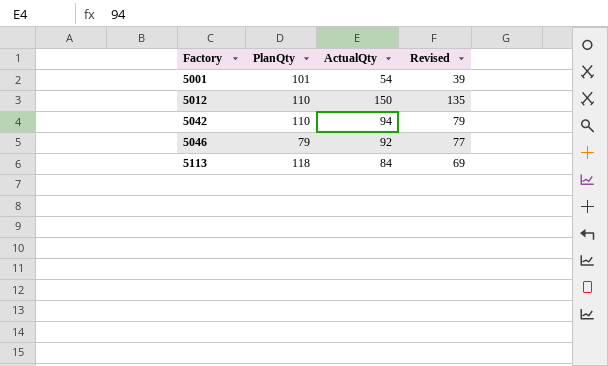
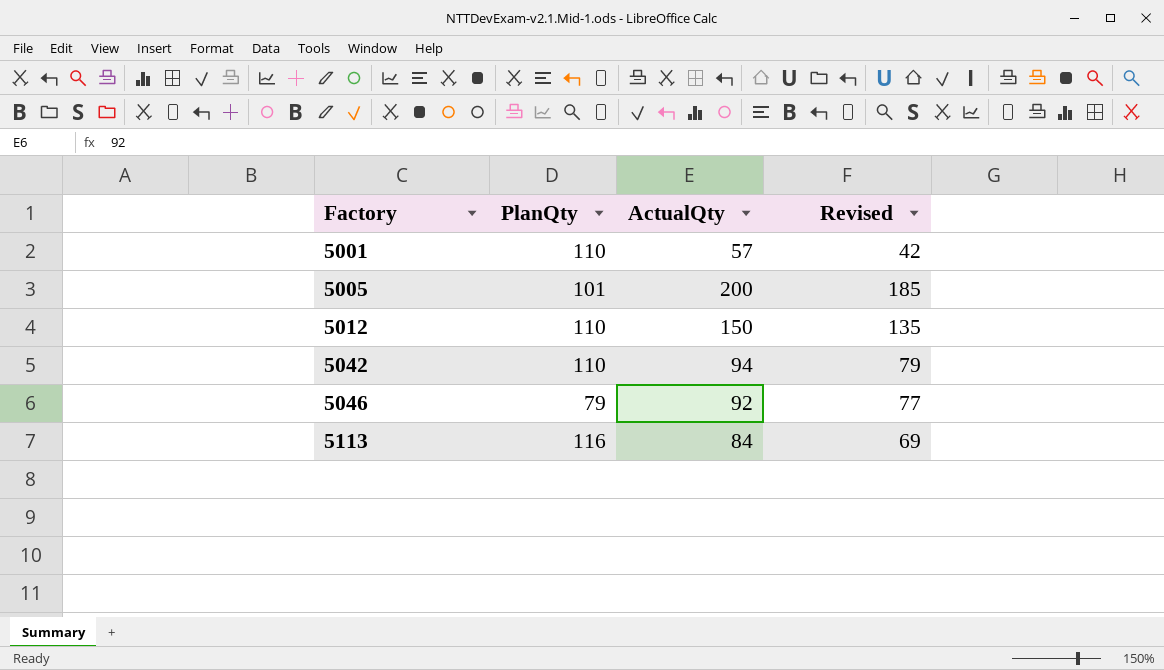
5001 | PlanQty: 101 -> 110
5001 | ActualQty: 54 -> 57
5001 | Revised: 39 -> 42
row 5005: none -> 101 | 200 | 185
5113 | PlanQty: 118 -> 116

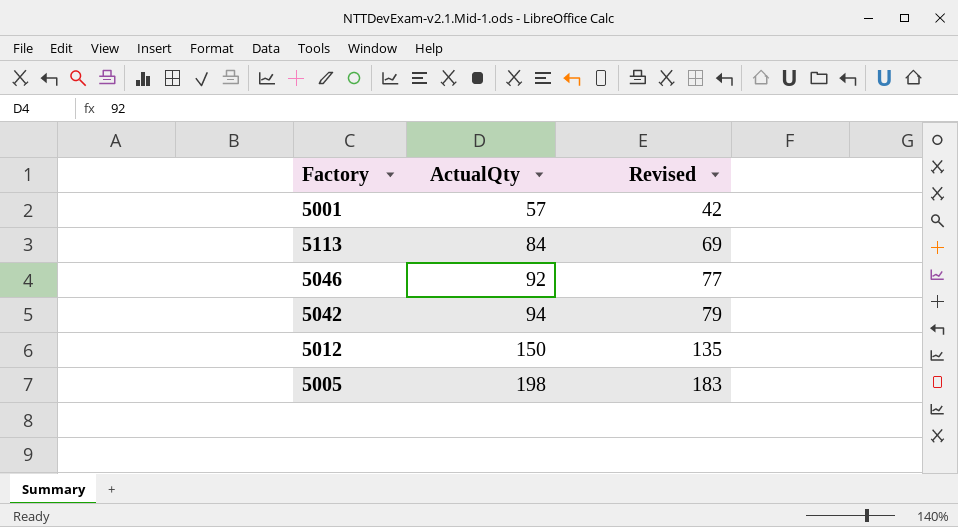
row order: Factory ascending -> ActualQty ascending
column PlanQty | position: 2 -> none
5005 | ActualQty: 200 -> 198
5005 | Revised: 185 -> 183

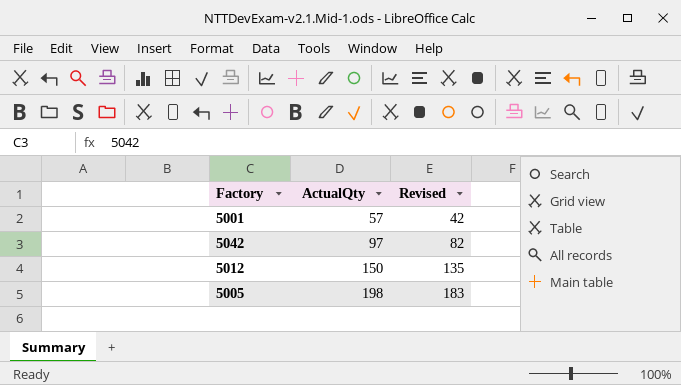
row 5113: 84 | 69 -> none
row 5046: 92 | 77 -> none
5042 | ActualQty: 94 -> 97
5042 | Revised: 79 -> 82

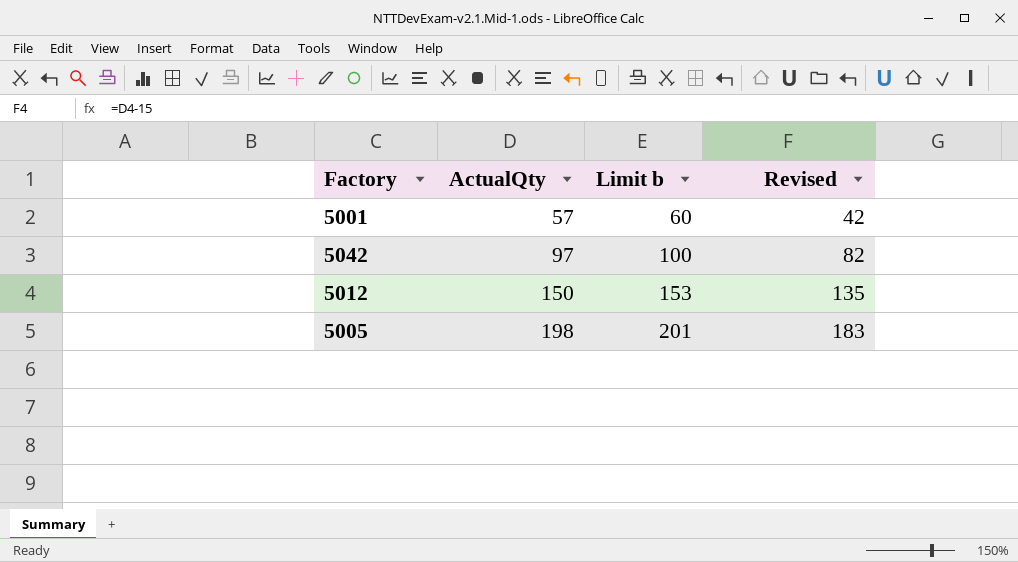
column Limit b | formula: none -> [ActualQty] + 3

